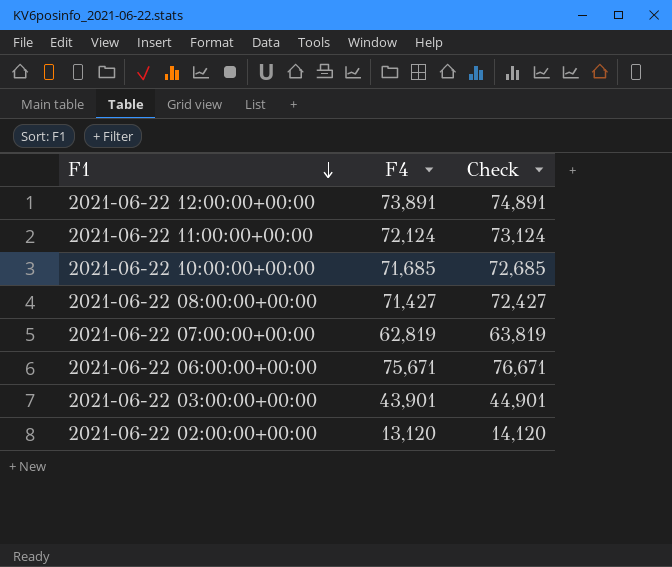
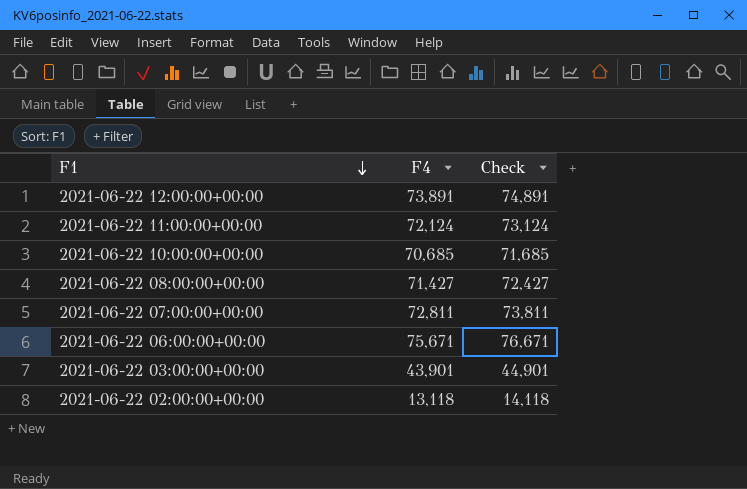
2021-06-22 10:00:00+00:00 | F4: 71,685 -> 70,685
2021-06-22 10:00:00+00:00 | Check: 72,685 -> 71,685
2021-06-22 07:00:00+00:00 | F4: 62,819 -> 72,811
2021-06-22 07:00:00+00:00 | Check: 63,819 -> 73,811
2021-06-22 02:00:00+00:00 | F4: 13,120 -> 13,118
2021-06-22 02:00:00+00:00 | Check: 14,120 -> 14,118

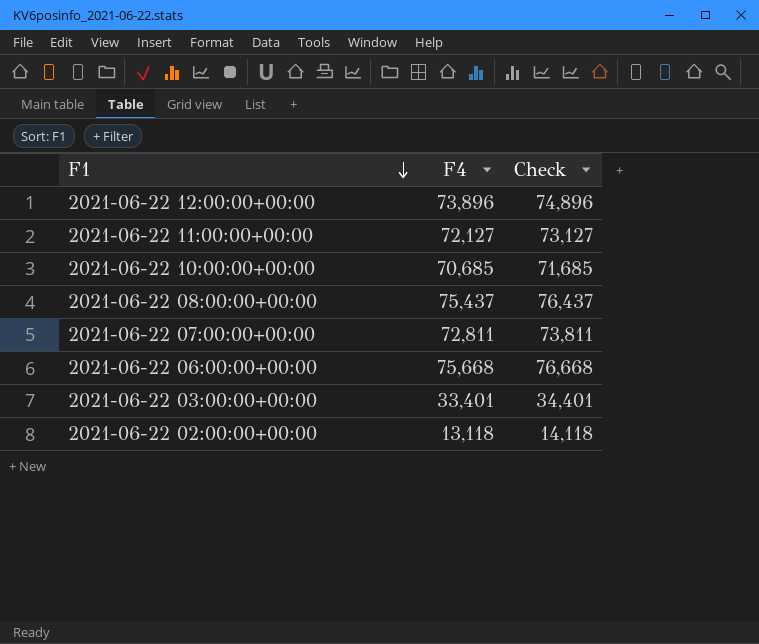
2021-06-22 12:00:00+00:00 | F4: 73,891 -> 73,896
2021-06-22 12:00:00+00:00 | Check: 74,891 -> 74,896
2021-06-22 11:00:00+00:00 | F4: 72,124 -> 72,127
2021-06-22 11:00:00+00:00 | Check: 73,124 -> 73,127
2021-06-22 08:00:00+00:00 | F4: 71,427 -> 75,437
2021-06-22 08:00:00+00:00 | Check: 72,427 -> 76,437
2021-06-22 06:00:00+00:00 | F4: 75,671 -> 75,668
2021-06-22 06:00:00+00:00 | Check: 76,671 -> 76,668
2021-06-22 03:00:00+00:00 | F4: 43,901 -> 33,401
2021-06-22 03:00:00+00:00 | Check: 44,901 -> 34,401

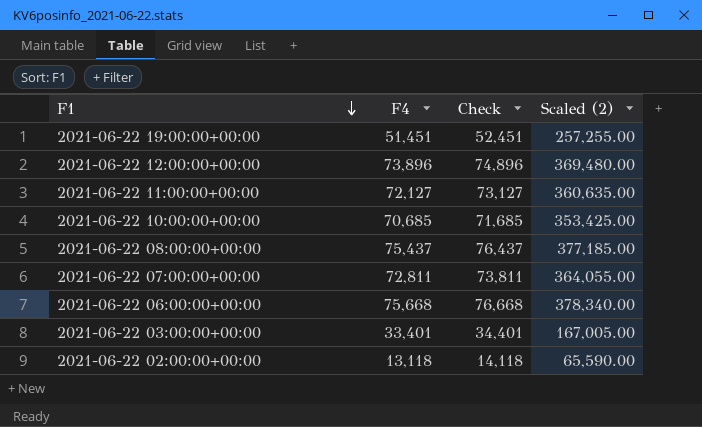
column Scaled (2) | formula: none -> [F4] * 5
row 2021-06-22 19:00:00+00:00: none -> 51,451 | 52,451 | 257,255.00

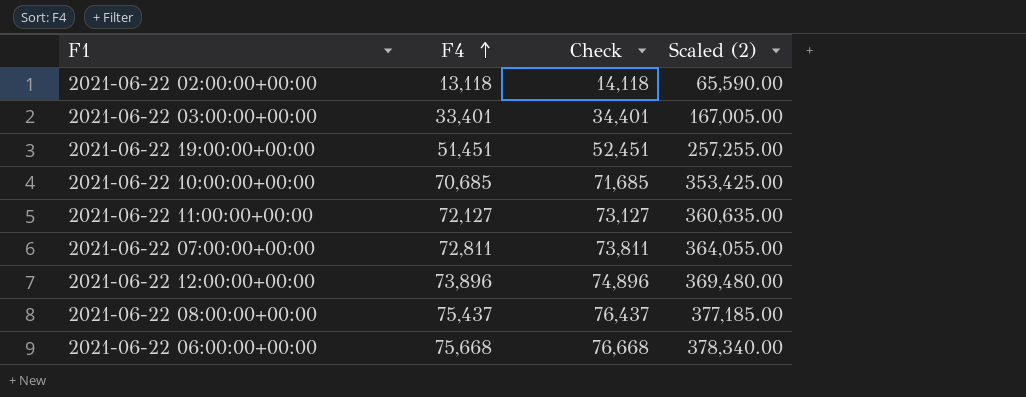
row order: F1 descending -> F4 ascending

